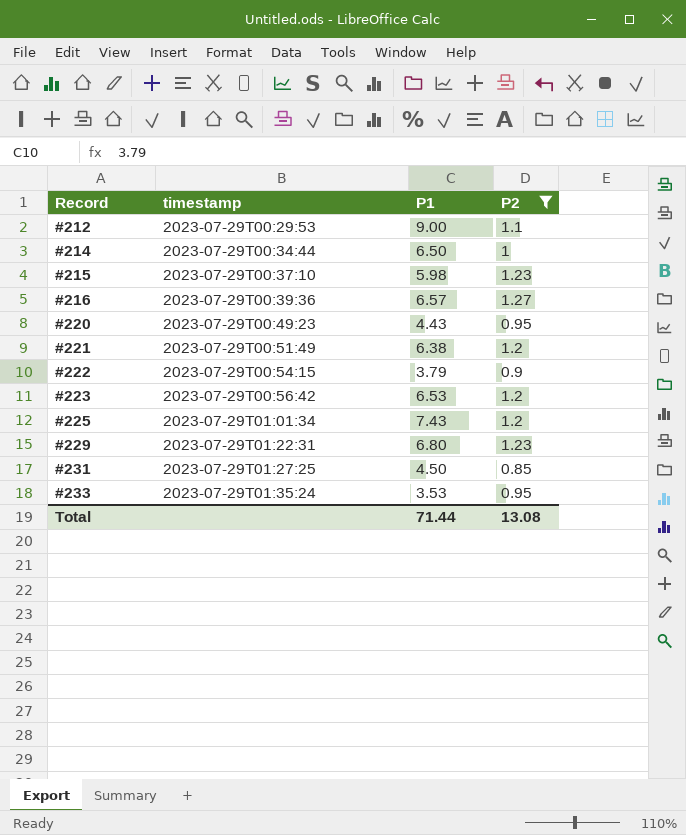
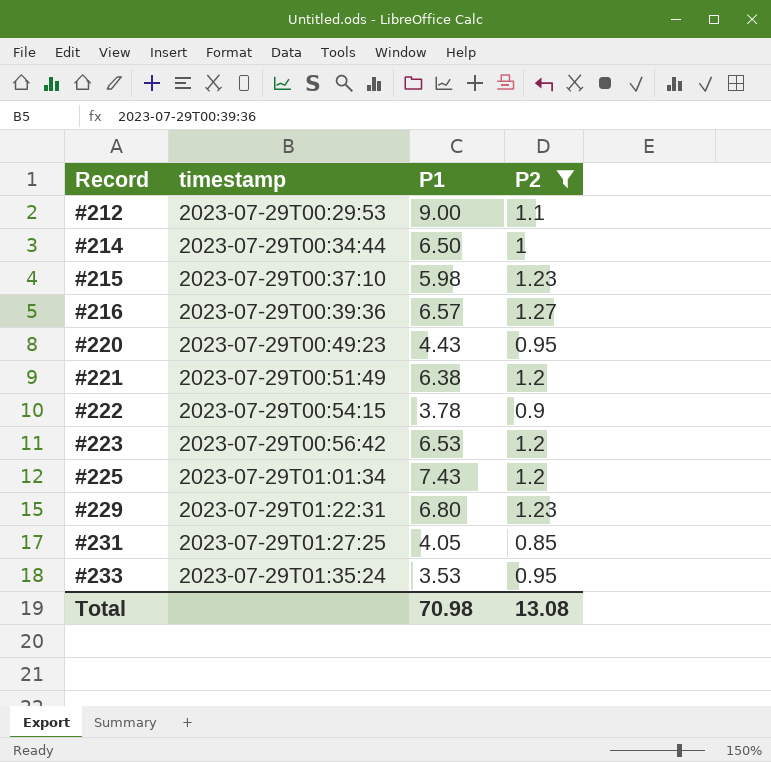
#222 | P1: 3.79 -> 3.78
#231 | P1: 4.50 -> 4.05
Total | P1: 71.44 -> 70.98

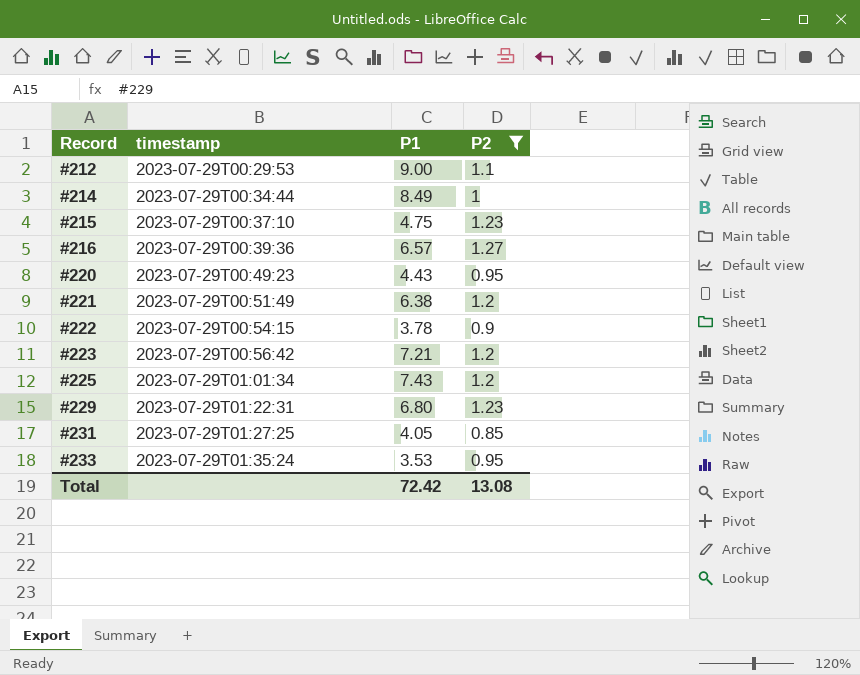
#214 | P1: 6.50 -> 8.49
#215 | P1: 5.98 -> 4.75
#223 | P1: 6.53 -> 7.21
Total | P1: 70.98 -> 72.42

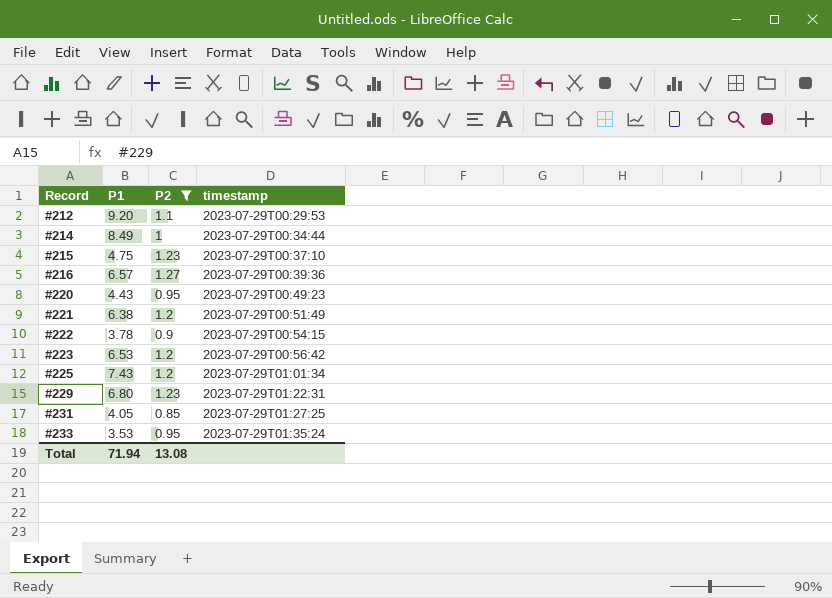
column timestamp | position: 2 -> 4
#212 | P1: 9.00 -> 9.20
#223 | P1: 7.21 -> 6.53
Total | P1: 72.42 -> 71.94

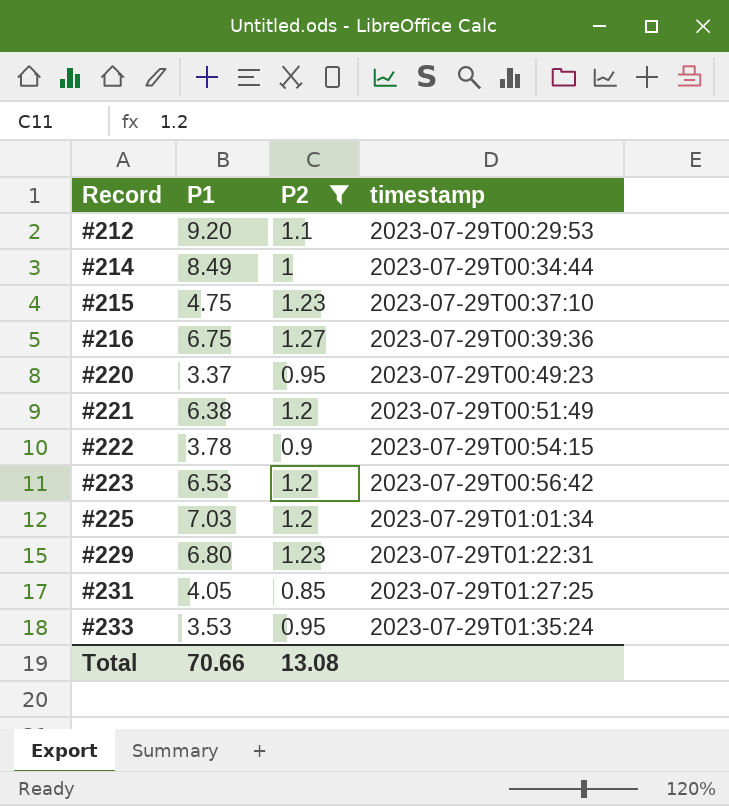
#216 | P1: 6.57 -> 6.75
#220 | P1: 4.43 -> 3.37
#225 | P1: 7.43 -> 7.03
Total | P1: 71.94 -> 70.66

